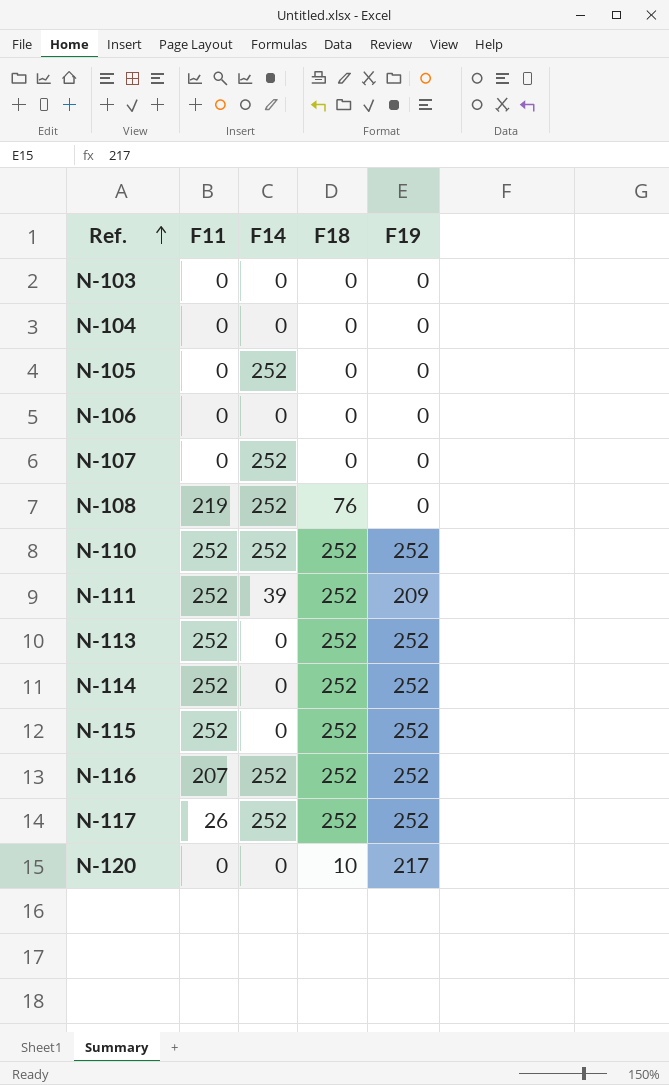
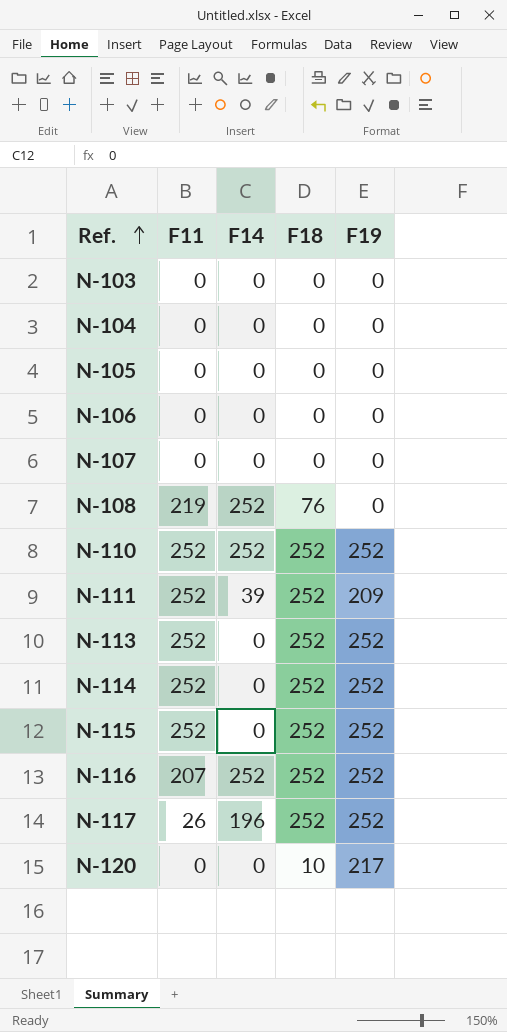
N-105 | F14: 252 -> 0
N-107 | F14: 252 -> 0
N-117 | F14: 252 -> 196

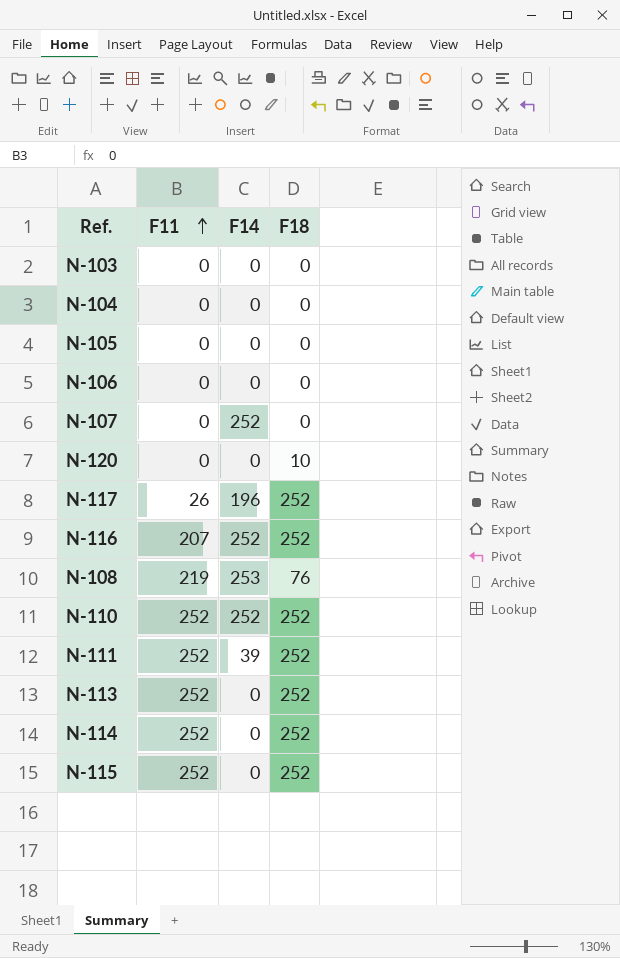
row order: Ref. ascending -> F11 ascending
column F19 | position: 5 -> none
N-107 | F14: 0 -> 252
N-108 | F14: 252 -> 253

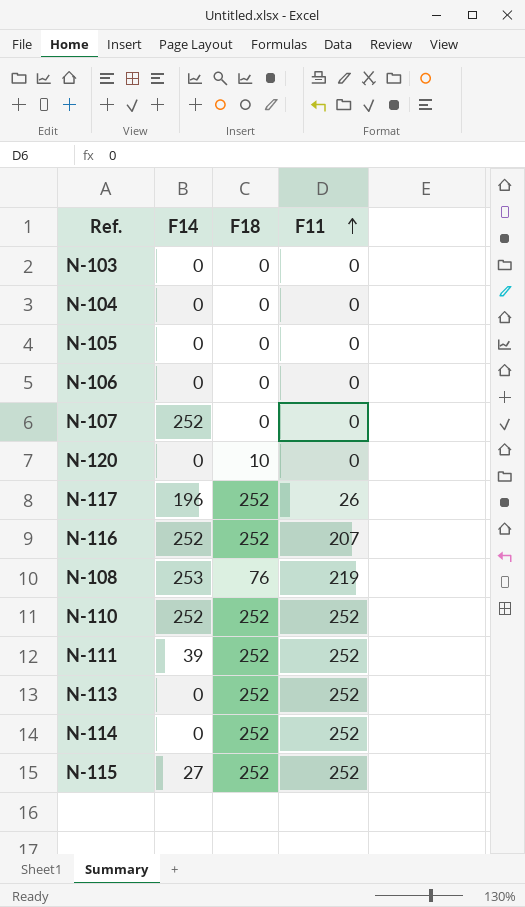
column F11 | position: 2 -> 4
N-115 | F14: 0 -> 27

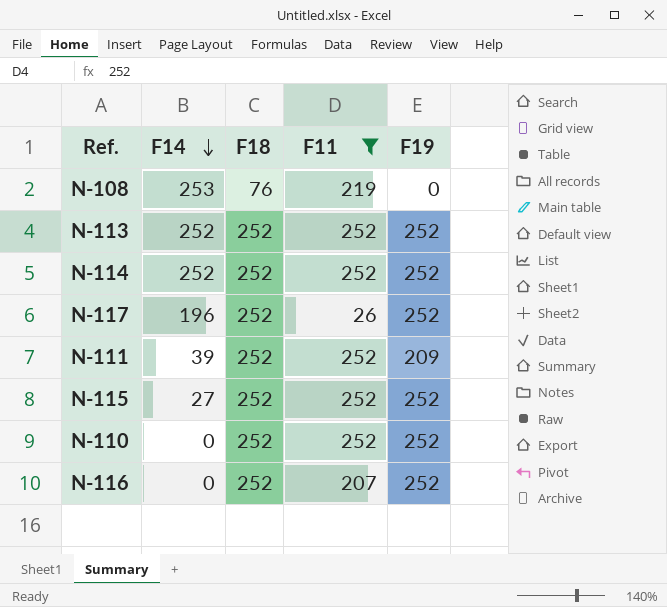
filter: none -> F11 != 0
row order: F11 ascending -> F14 descending
column F19 | position: none -> 5
N-113 | F14: 0 -> 252
N-114 | F14: 0 -> 252
N-110 | F14: 252 -> 0
N-116 | F14: 252 -> 0

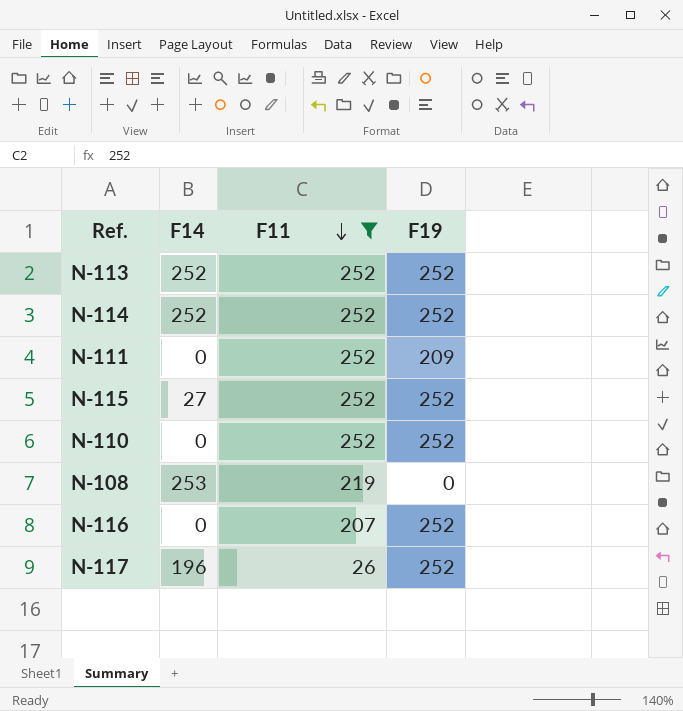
row order: F14 descending -> F11 descending
column F18 | position: 3 -> none
N-111 | F14: 39 -> 0

